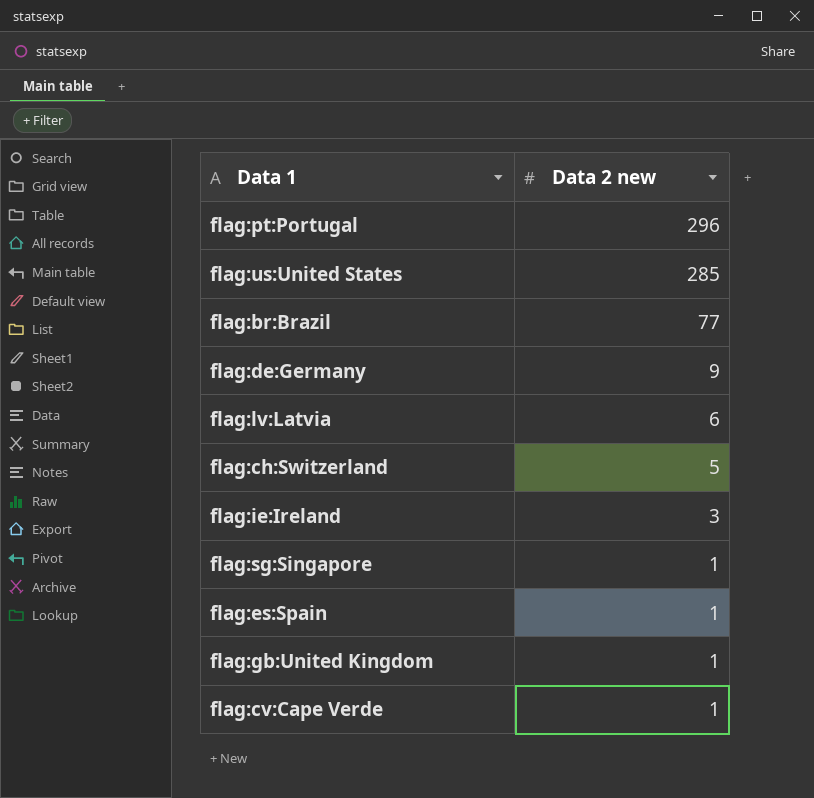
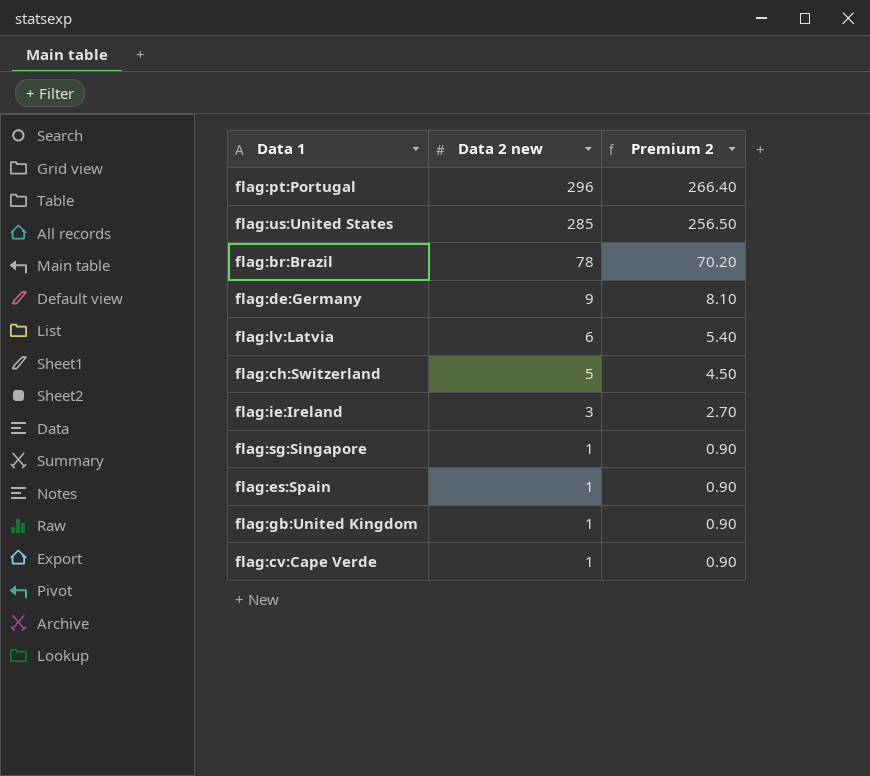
column Premium 2 | formula: none -> [Data 2 new] * 0.9
flag:br:Brazil | Data 2 new: 77 -> 78

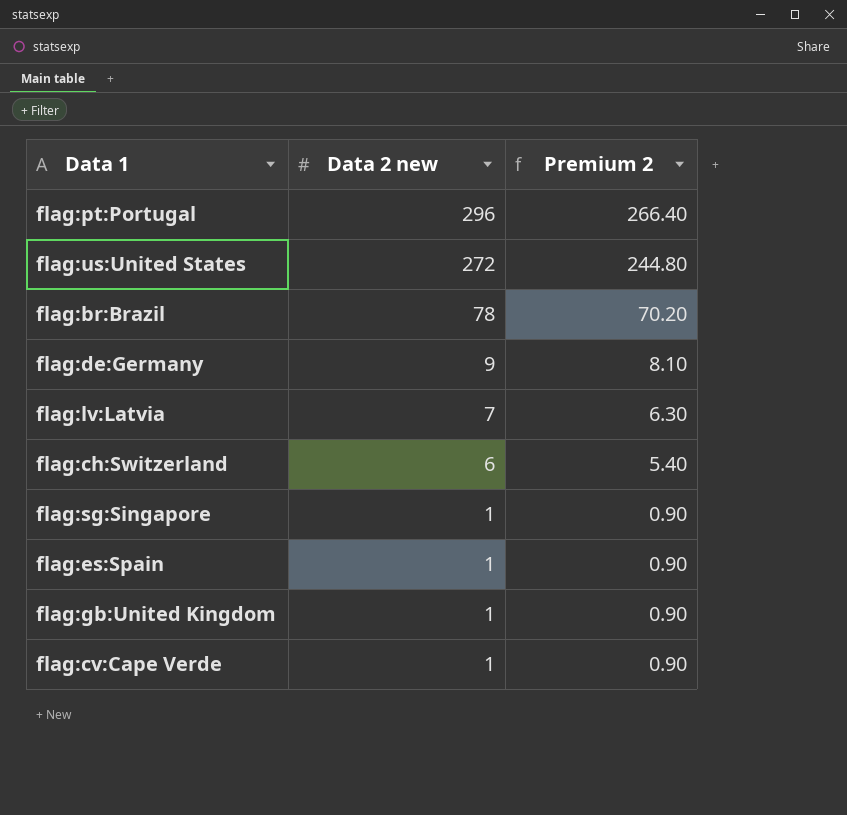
row flag:ie:Ireland: 3 | 2.70 -> none
flag:us:United States | Data 2 new: 285 -> 272
flag:us:United States | Premium 2: 256.50 -> 244.80
flag:lv:Latvia | Data 2 new: 6 -> 7
flag:lv:Latvia | Premium 2: 5.40 -> 6.30
flag:ch:Switzerland | Data 2 new: 5 -> 6
flag:ch:Switzerland | Premium 2: 4.50 -> 5.40

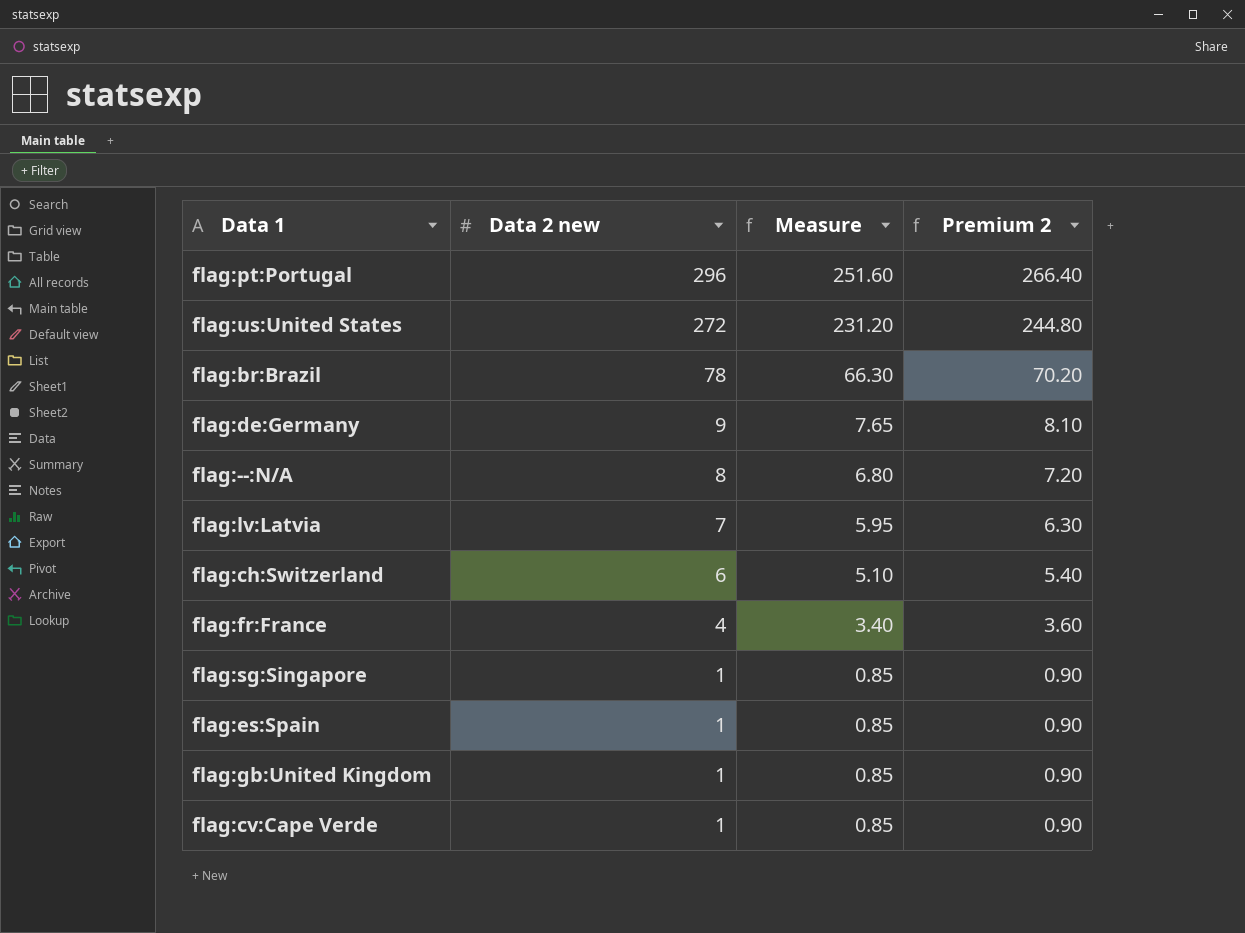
column Measure | formula: none -> [Data 2 new] * 0.85
row flag:--:N/A: none -> 8 | 6.80 | 7.20
row flag:fr:France: none -> 4 | 3.40 | 3.60

